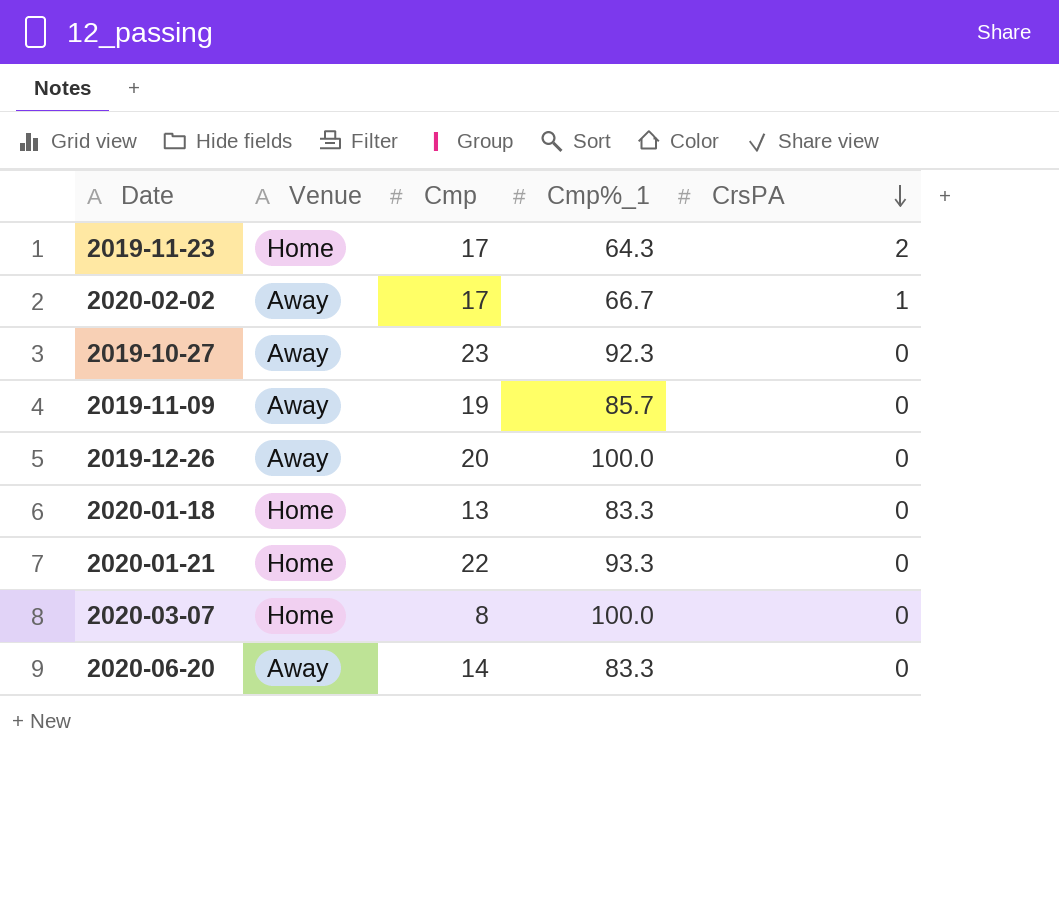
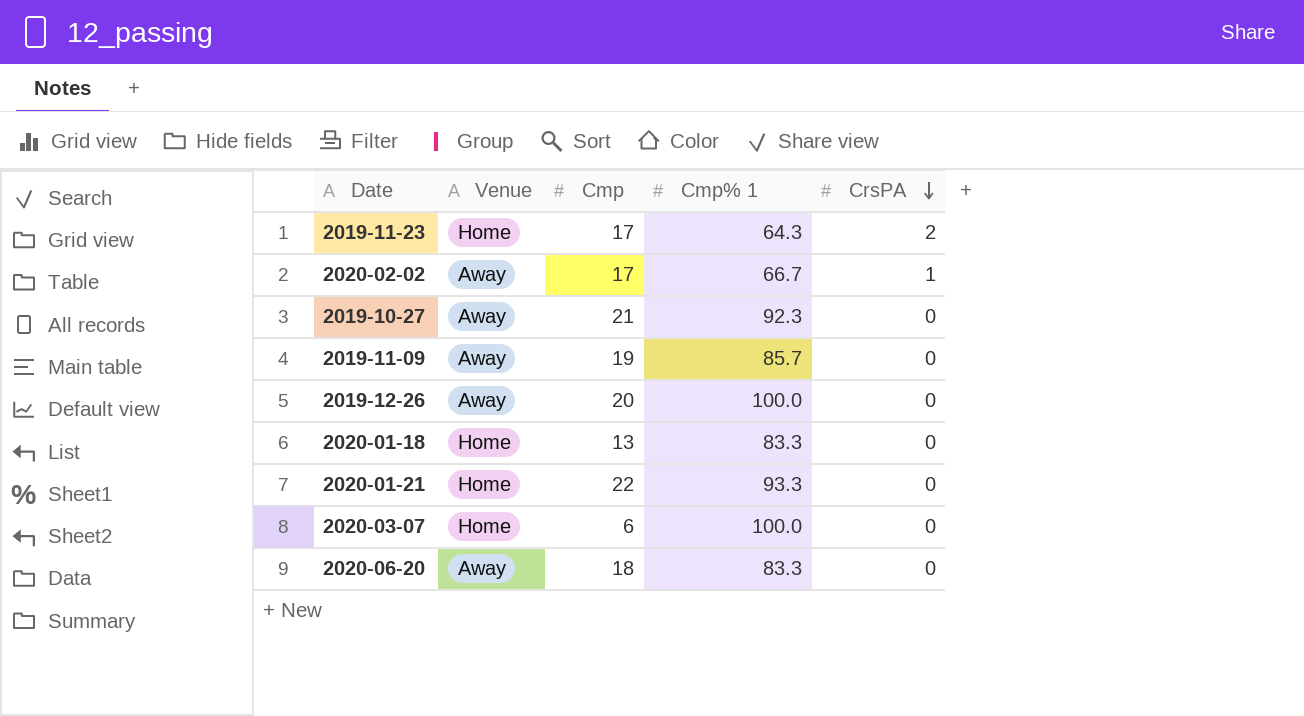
column name: Cmp%_1 -> Cmp% 1
2019-10-27 | Cmp: 23 -> 21
2020-03-07 | Cmp: 8 -> 6
2020-06-20 | Cmp: 14 -> 18

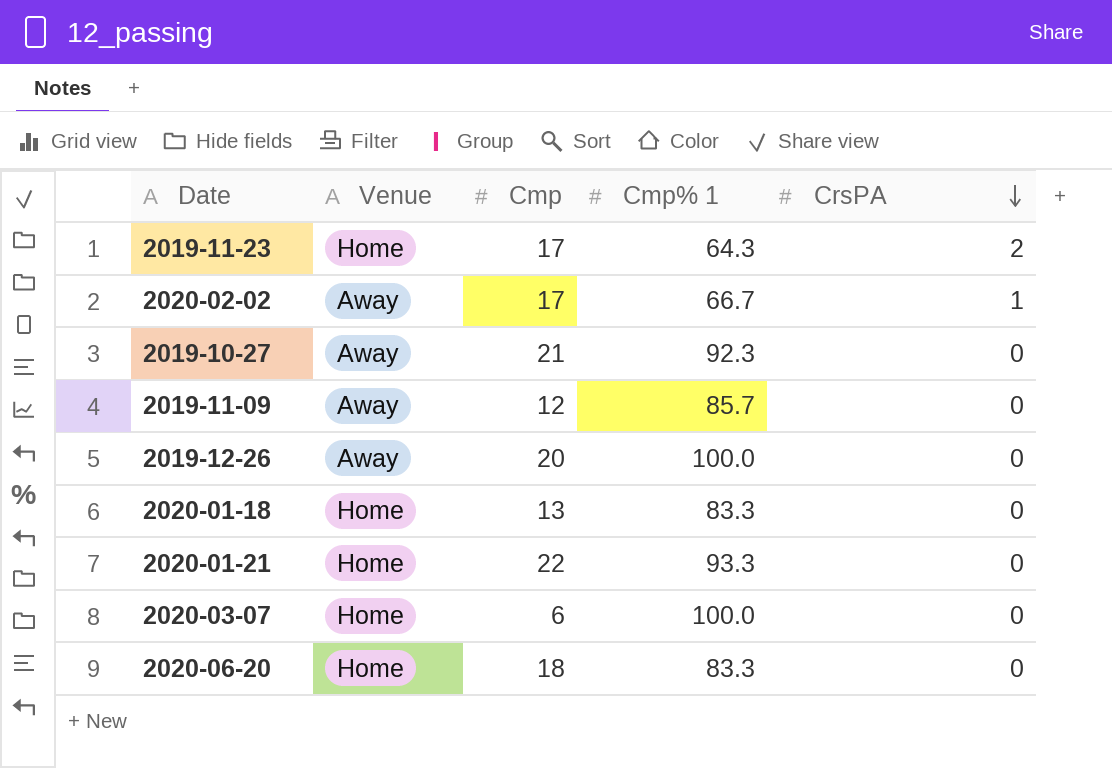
2019-11-09 | Cmp: 19 -> 12
2020-06-20 | Venue: Away -> Home

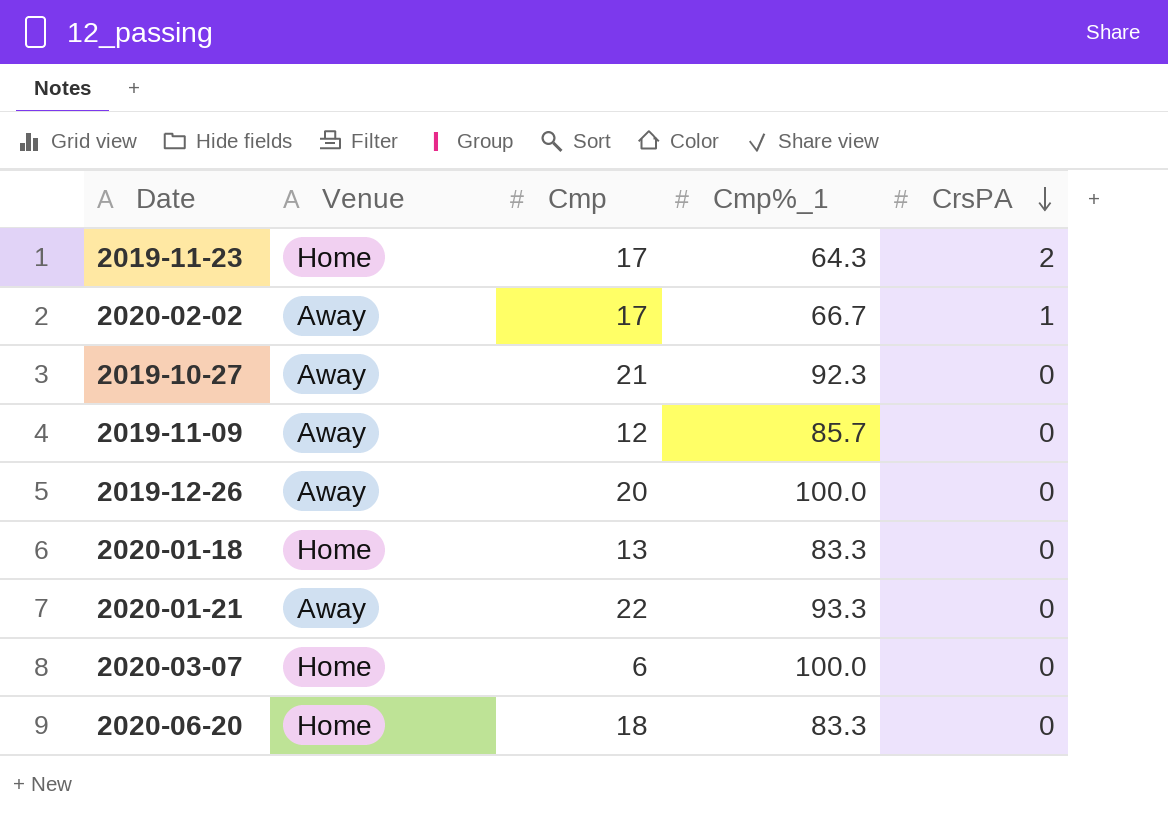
column name: Cmp% 1 -> Cmp%_1
2020-01-21 | Venue: Home -> Away

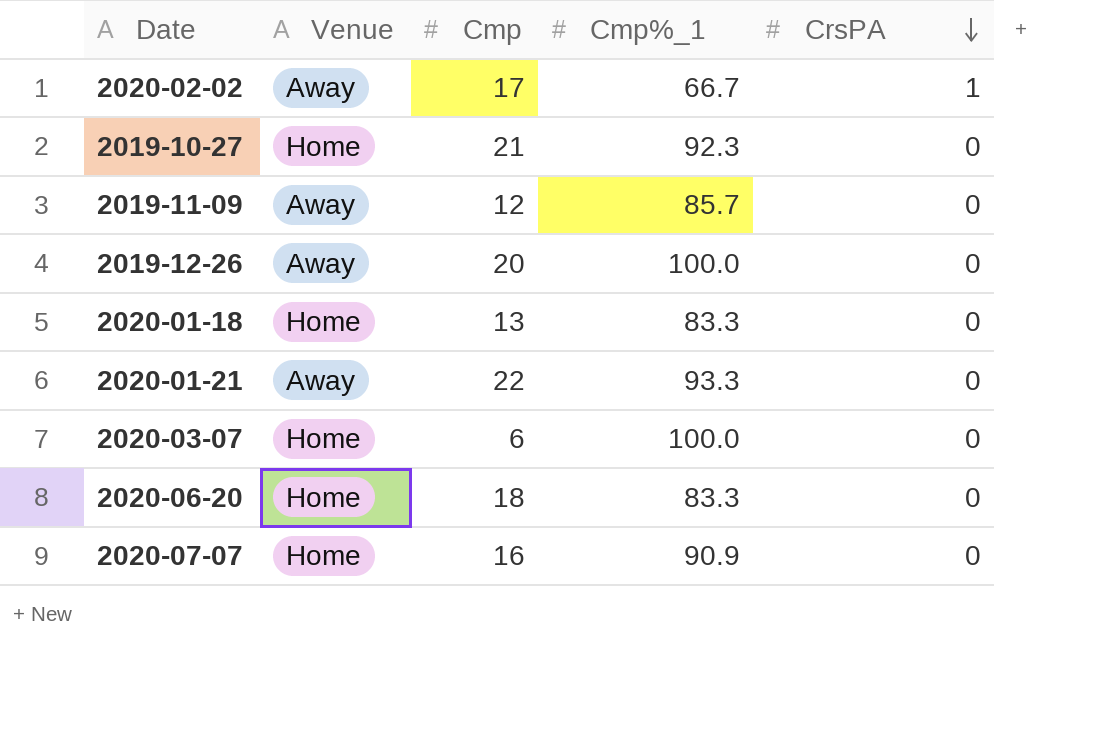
row 2019-11-23: Home | 17 | 64.3 | 2 -> none
2019-10-27 | Venue: Away -> Home
row 2020-07-07: none -> Home | 16 | 90.9 | 0

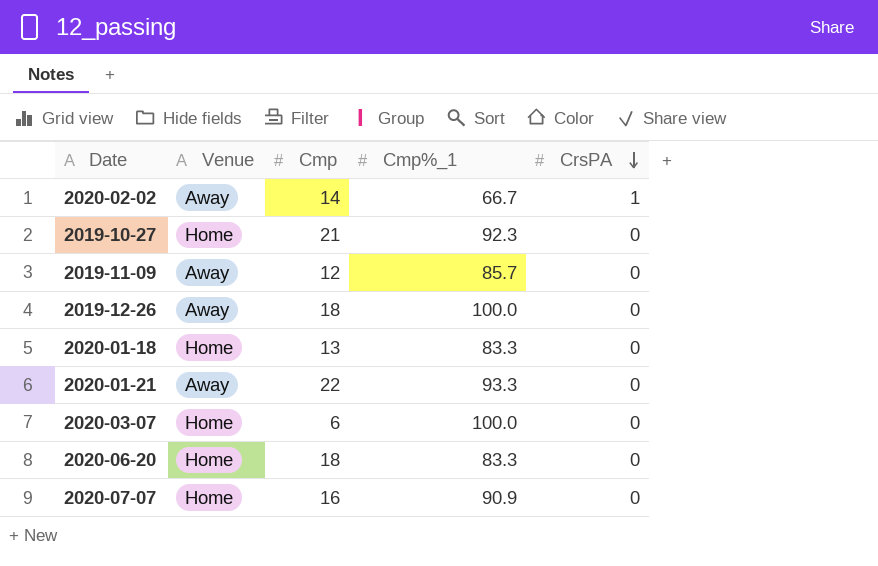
2020-02-02 | Cmp: 17 -> 14
2019-12-26 | Cmp: 20 -> 18

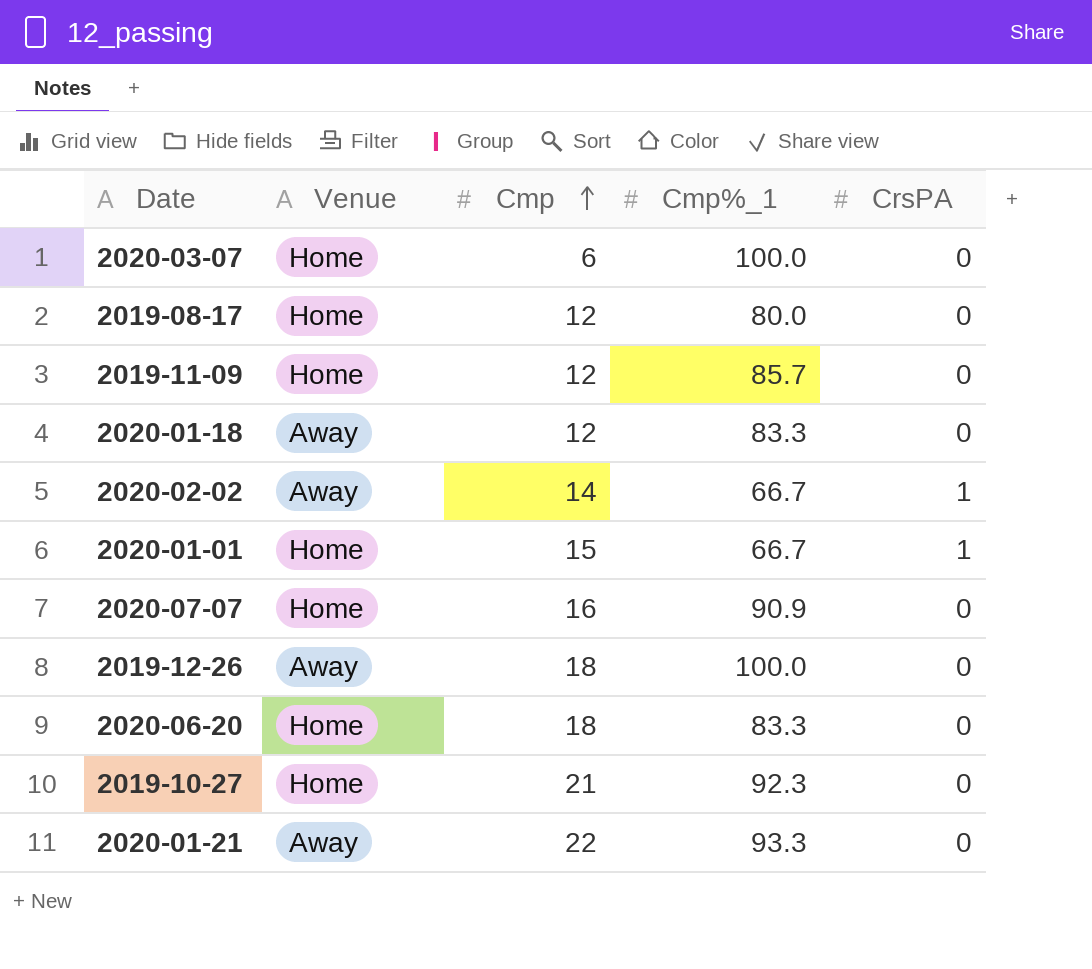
row order: CrsPA descending -> Cmp ascending
row 2019-08-17: none -> Home | 12 | 80.0 | 0
2019-11-09 | Venue: Away -> Home
2020-01-18 | Venue: Home -> Away
2020-01-18 | Cmp: 13 -> 12
row 2020-01-01: none -> Home | 15 | 66.7 | 1

